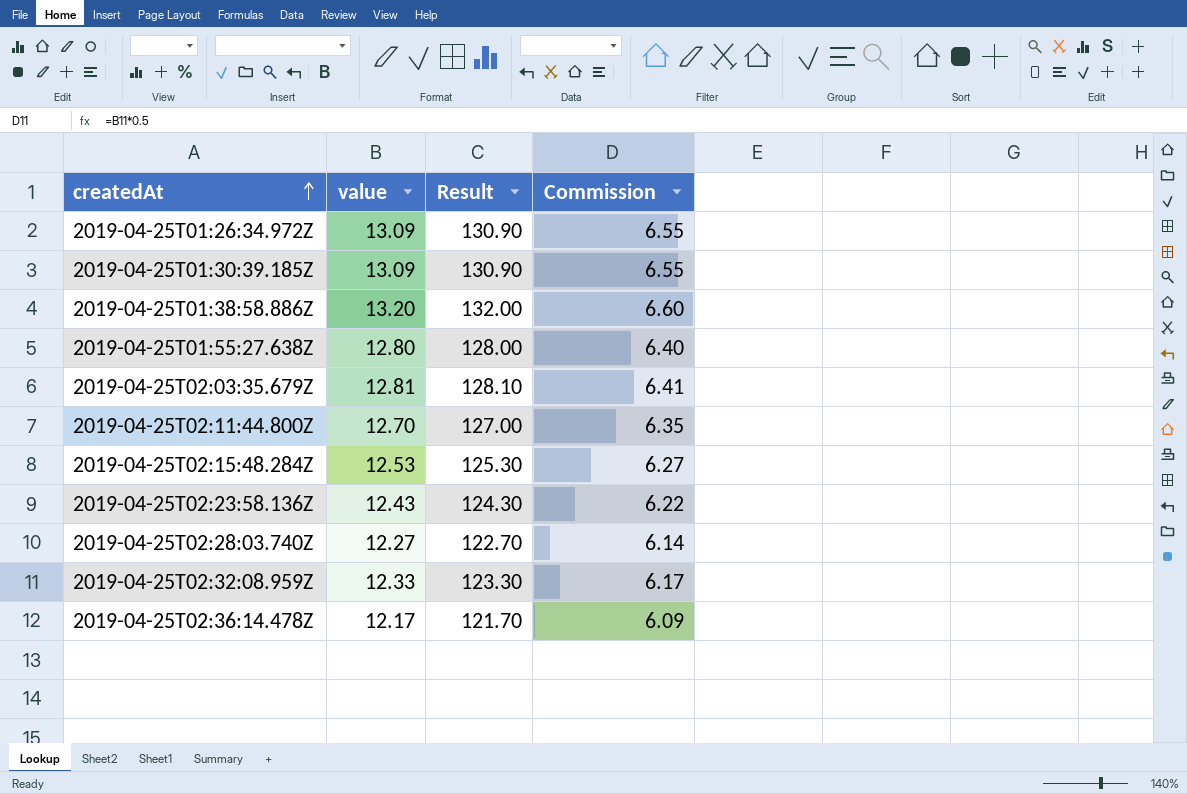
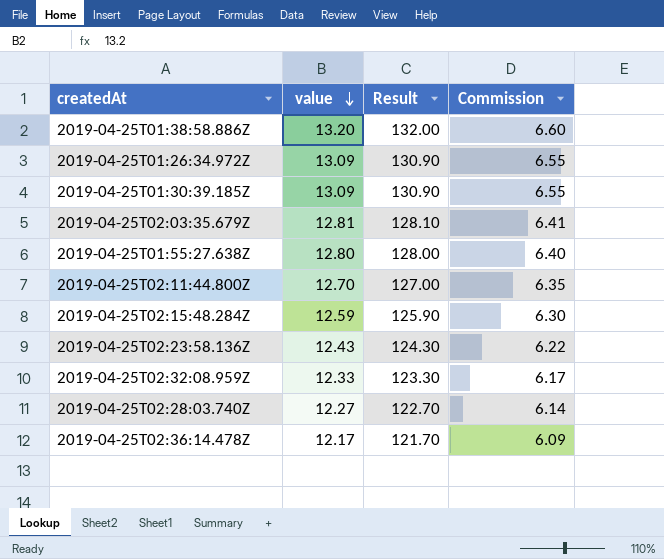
row order: createdAt ascending -> value descending
2019-04-25T02:15:48.284Z | value: 12.53 -> 12.59
2019-04-25T02:15:48.284Z | Result: 125.30 -> 125.90
2019-04-25T02:15:48.284Z | Commission: 6.27 -> 6.30

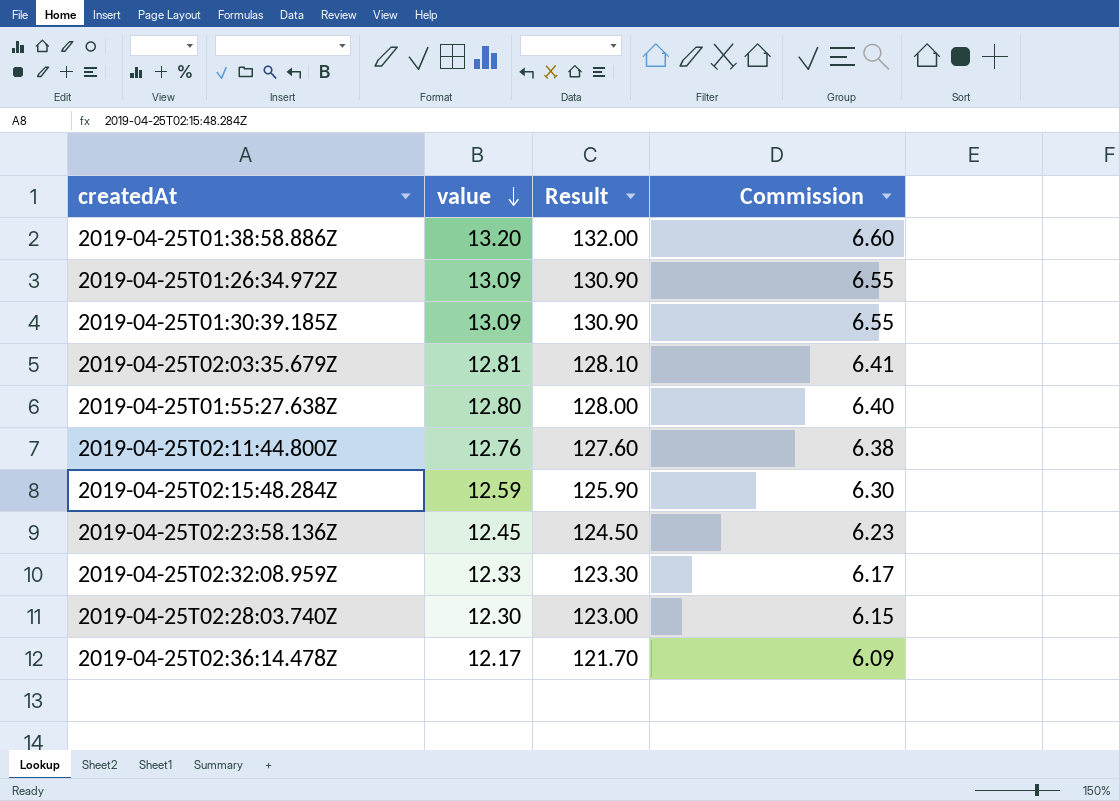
2019-04-25T02:11:44.800Z | value: 12.70 -> 12.76
2019-04-25T02:11:44.800Z | Result: 127.00 -> 127.60
2019-04-25T02:11:44.800Z | Commission: 6.35 -> 6.38
2019-04-25T02:23:58.136Z | value: 12.43 -> 12.45
2019-04-25T02:23:58.136Z | Result: 124.30 -> 124.50
2019-04-25T02:23:58.136Z | Commission: 6.22 -> 6.23
2019-04-25T02:28:03.740Z | value: 12.27 -> 12.30
2019-04-25T02:28:03.740Z | Result: 122.70 -> 123.00
2019-04-25T02:28:03.740Z | Commission: 6.14 -> 6.15

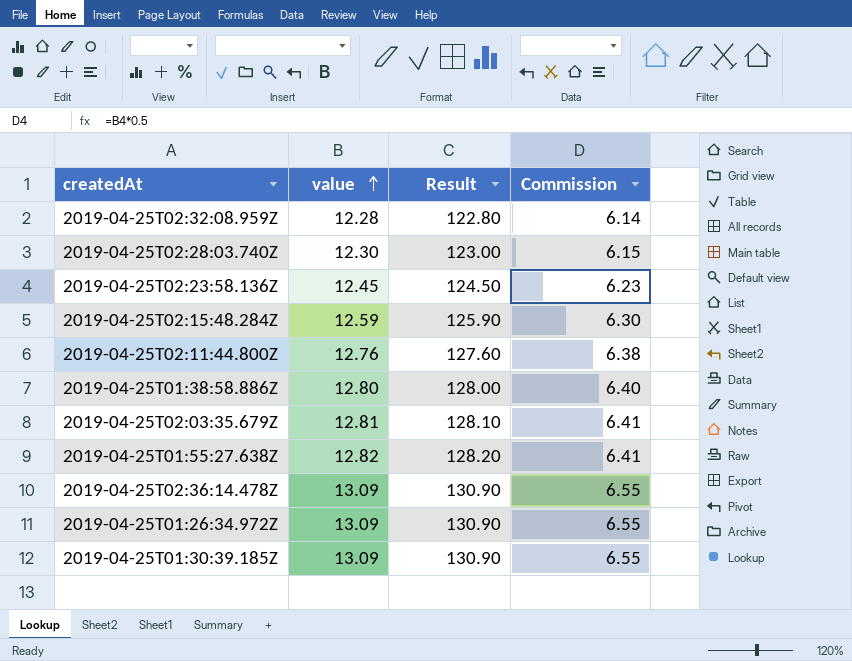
row order: value descending -> value ascending
2019-04-25T02:32:08.959Z | value: 12.33 -> 12.28
2019-04-25T02:32:08.959Z | Result: 123.30 -> 122.80
2019-04-25T02:32:08.959Z | Commission: 6.17 -> 6.14
2019-04-25T01:38:58.886Z | value: 13.20 -> 12.80
2019-04-25T01:38:58.886Z | Result: 132.00 -> 128.00
2019-04-25T01:38:58.886Z | Commission: 6.60 -> 6.40
2019-04-25T01:55:27.638Z | value: 12.80 -> 12.82
2019-04-25T01:55:27.638Z | Result: 128.00 -> 128.20
2019-04-25T01:55:27.638Z | Commission: 6.40 -> 6.41
2019-04-25T02:36:14.478Z | value: 12.17 -> 13.09
2019-04-25T02:36:14.478Z | Result: 121.70 -> 130.90
2019-04-25T02:36:14.478Z | Commission: 6.09 -> 6.55

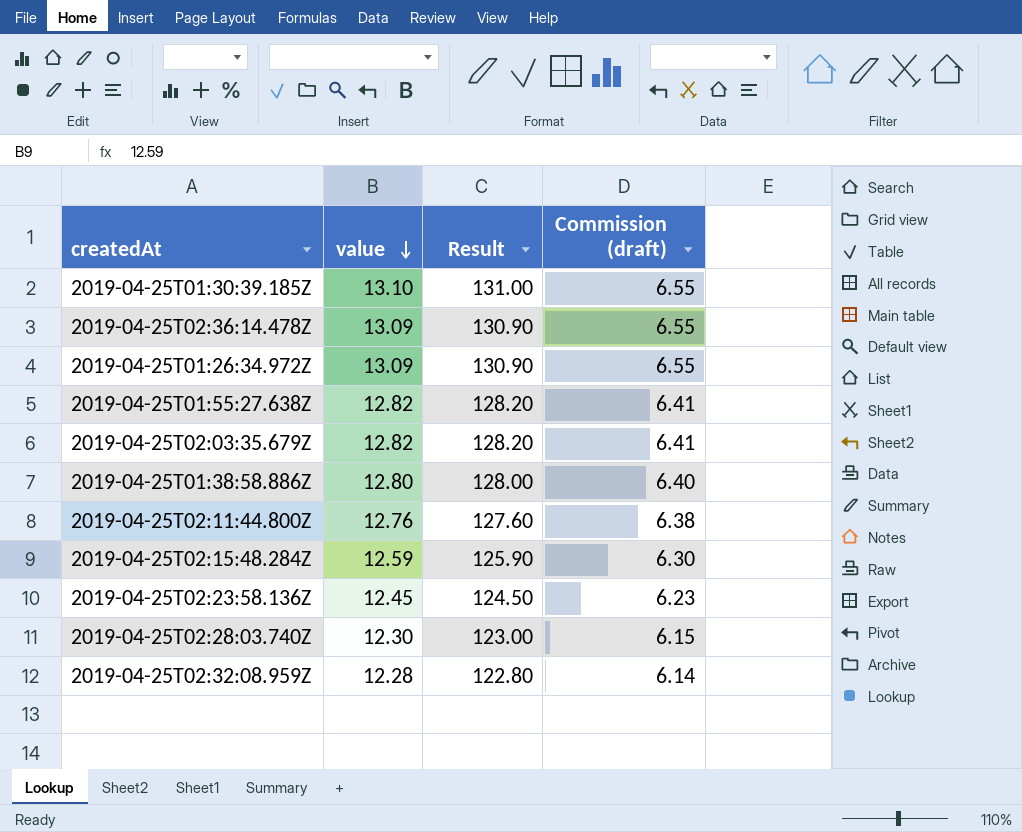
row order: value ascending -> value descending
column name: Commission -> Commission (draft)
2019-04-25T01:30:39.185Z | value: 13.09 -> 13.10
2019-04-25T01:30:39.185Z | Result: 130.90 -> 131.00
2019-04-25T02:03:35.679Z | value: 12.81 -> 12.82
2019-04-25T02:03:35.679Z | Result: 128.10 -> 128.20

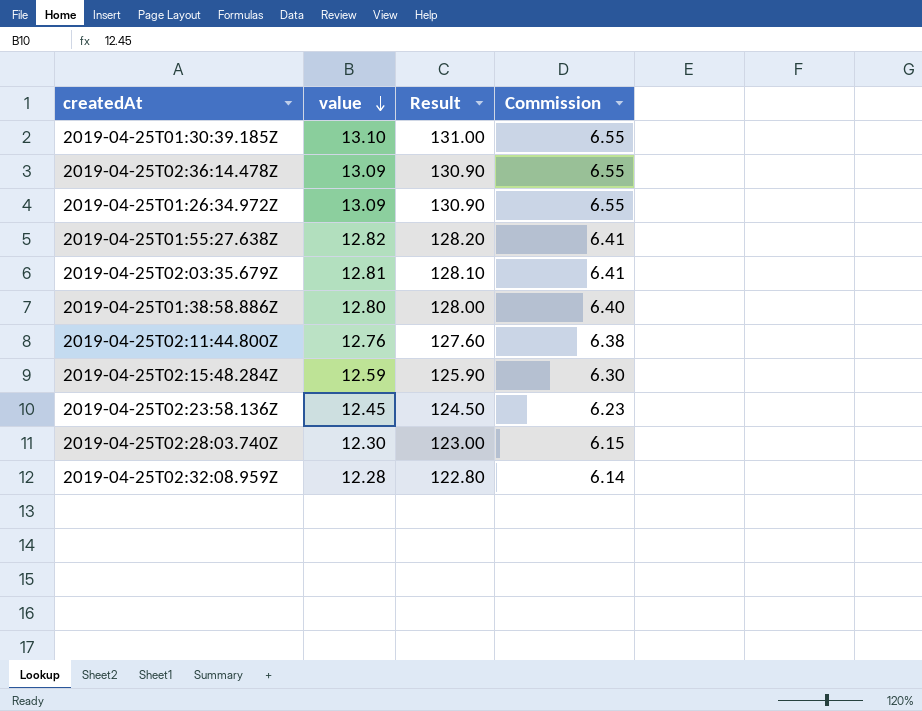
column name: Commission (draft) -> Commission
2019-04-25T02:03:35.679Z | value: 12.82 -> 12.81
2019-04-25T02:03:35.679Z | Result: 128.20 -> 128.10

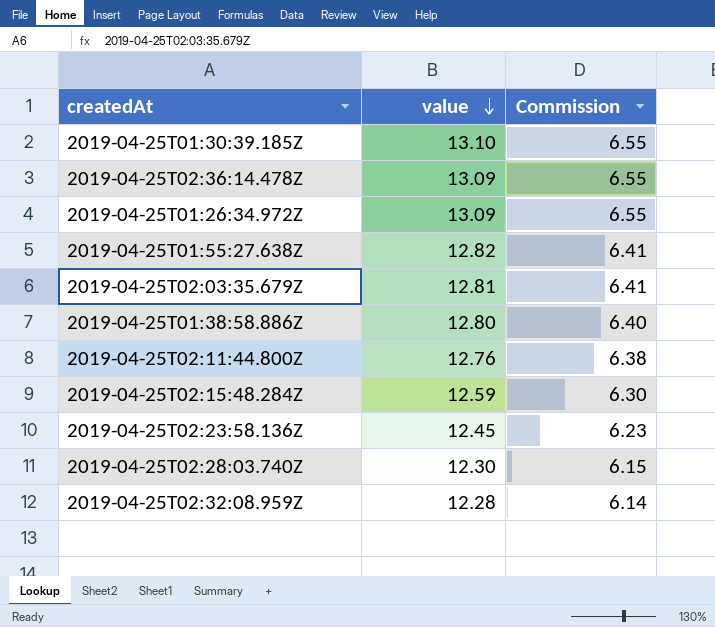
column Result | formula: [value] * 10 -> none

